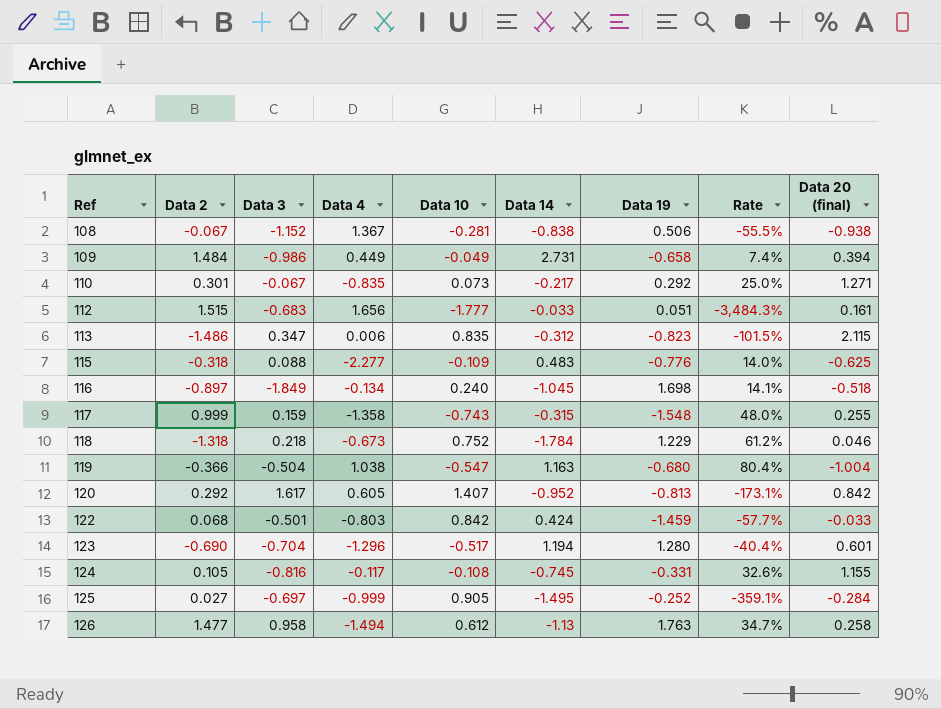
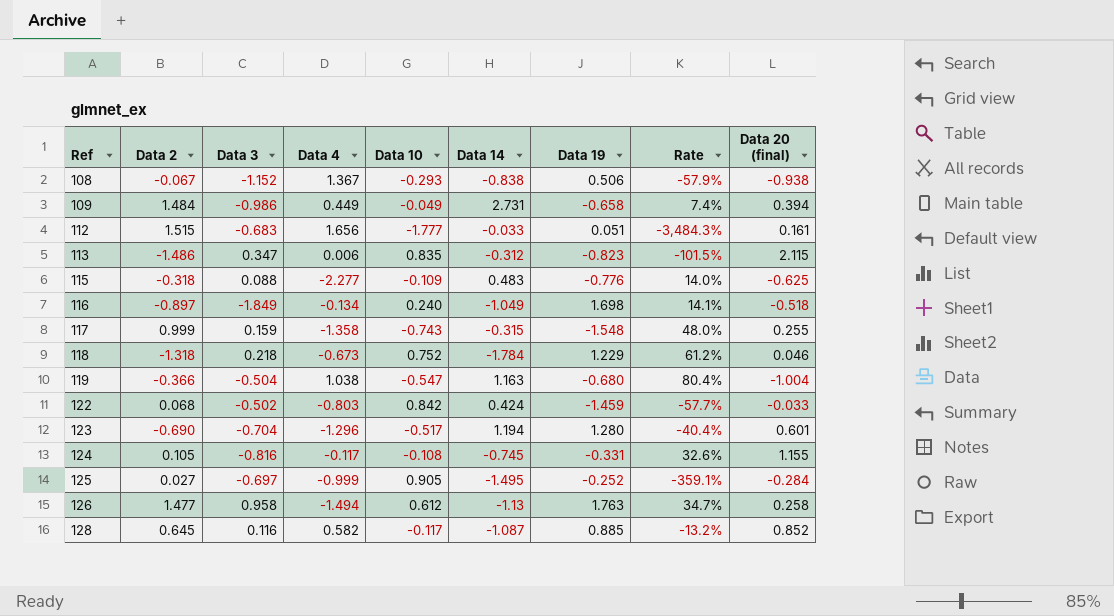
row 110: 0.301 | -0.067 | -0.835 | 0.073 | -0.217 | 0.292 | 25.0% | 1.271 -> none
row 120: 0.292 | 1.617 | 0.605 | 1.407 | -0.952 | -0.813 | -173.1% | 0.842 -> none
108 | Data 10: -0.281 -> -0.293
108 | Rate: -55.5% -> -57.9%
116 | Data 14: -1.045 -> -1.049
122 | Data 3: -0.501 -> -0.502
row 128: none -> 0.645 | 0.116 | 0.582 | -0.117 | -1.087 | 0.885 | -13.2% | 0.852

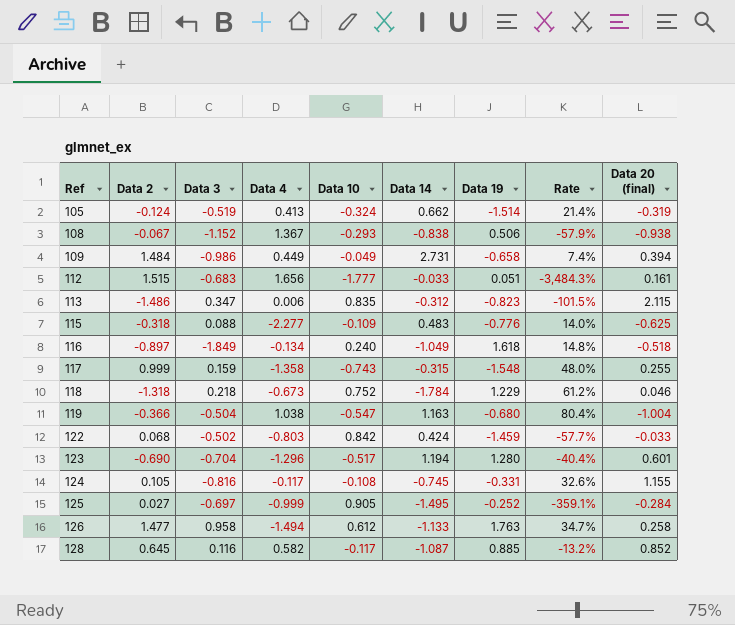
row 105: none -> -0.124 | -0.519 | 0.413 | -0.324 | 0.662 | -1.514 | 21.4% | -0.319
116 | Data 19: 1.698 -> 1.618
116 | Rate: 14.1% -> 14.8%
126 | Data 14: -1.13 -> -1.133

